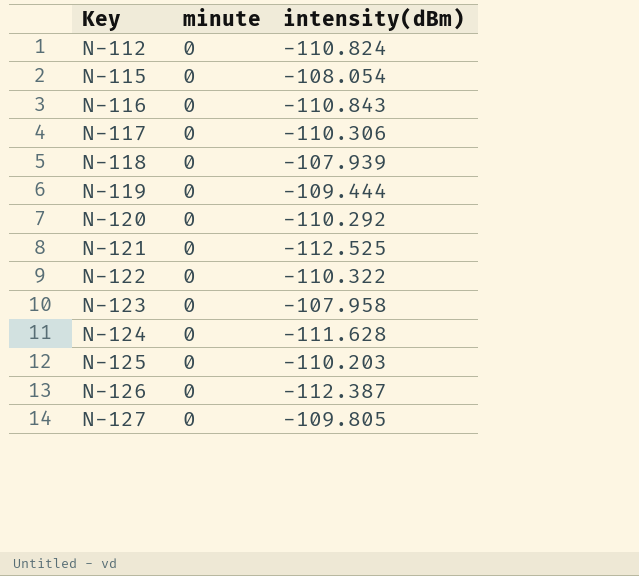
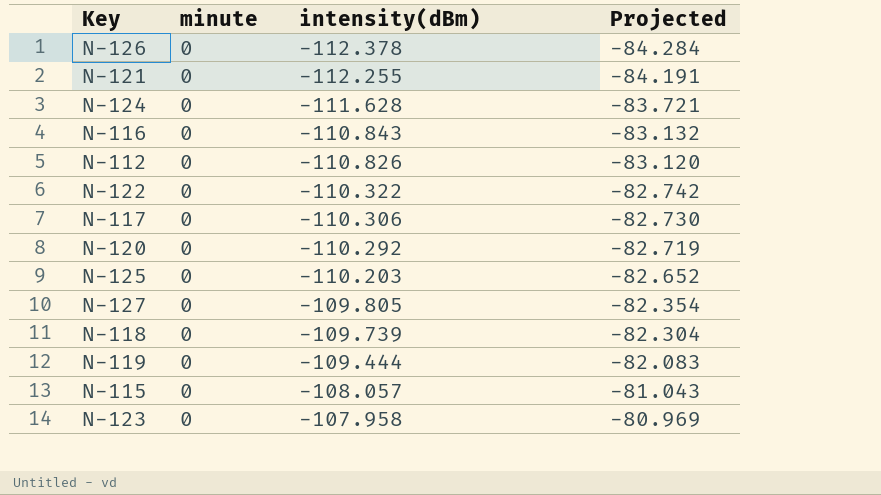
row order: Key ascending -> intensity(dBm) ascending
column Projected | formula: none -> [intensity(dBm)] * 0.75
N-126 | intensity(dBm): -112.387 -> -112.378
N-121 | intensity(dBm): -112.525 -> -112.255
N-112 | intensity(dBm): -110.824 -> -110.826
N-118 | intensity(dBm): -107.939 -> -109.739
N-115 | intensity(dBm): -108.054 -> -108.057

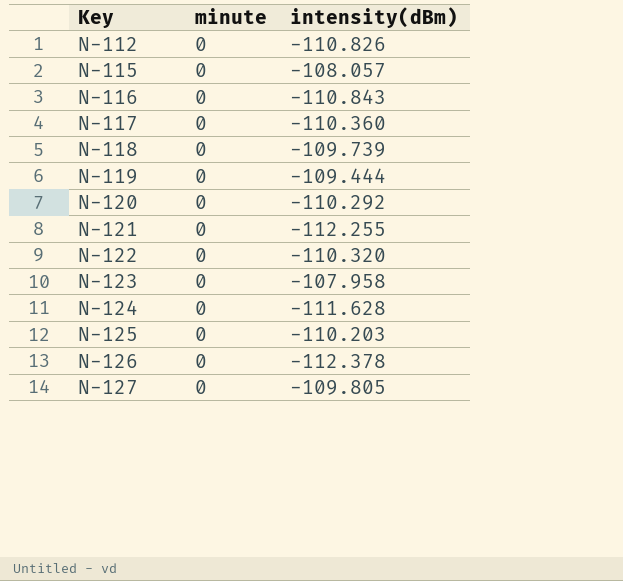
row order: intensity(dBm) ascending -> Key ascending
column Projected | formula: [intensity(dBm)] * 0.75 -> none
N-117 | intensity(dBm): -110.306 -> -110.360
N-122 | intensity(dBm): -110.322 -> -110.320

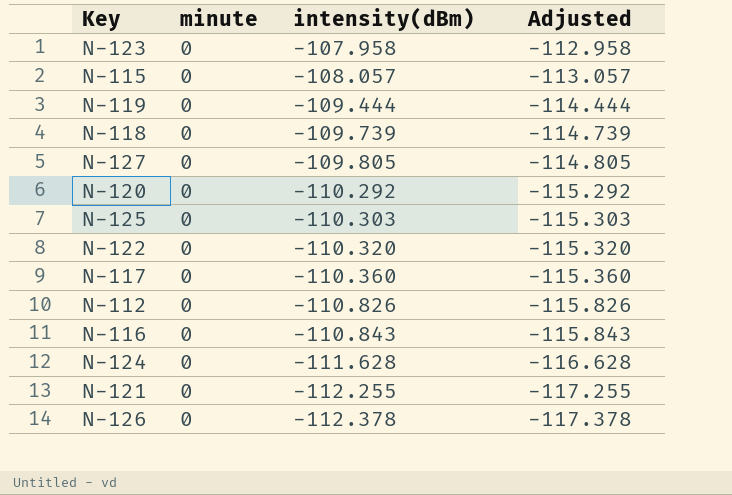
row order: Key ascending -> intensity(dBm) descending
column Adjusted | formula: none -> [intensity(dBm)] - 5
N-125 | intensity(dBm): -110.203 -> -110.303

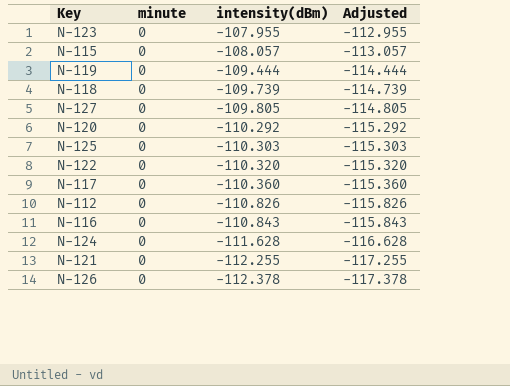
N-123 | intensity(dBm): -107.958 -> -107.955
N-123 | Adjusted: -112.958 -> -112.955

